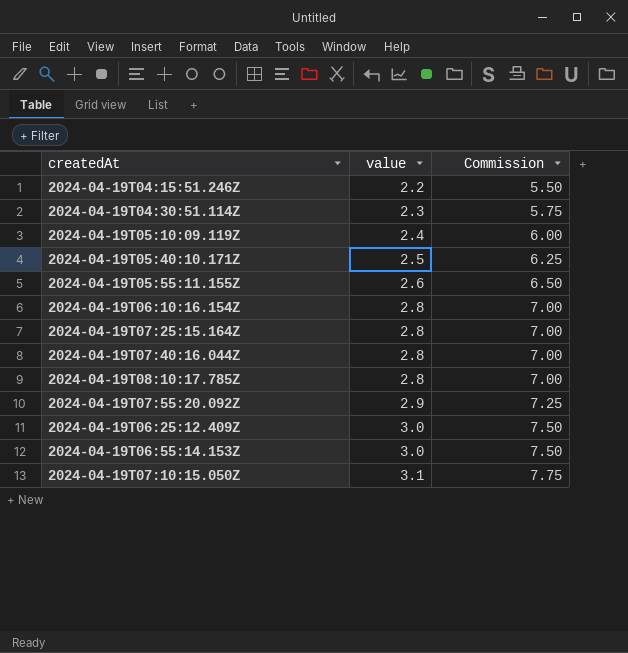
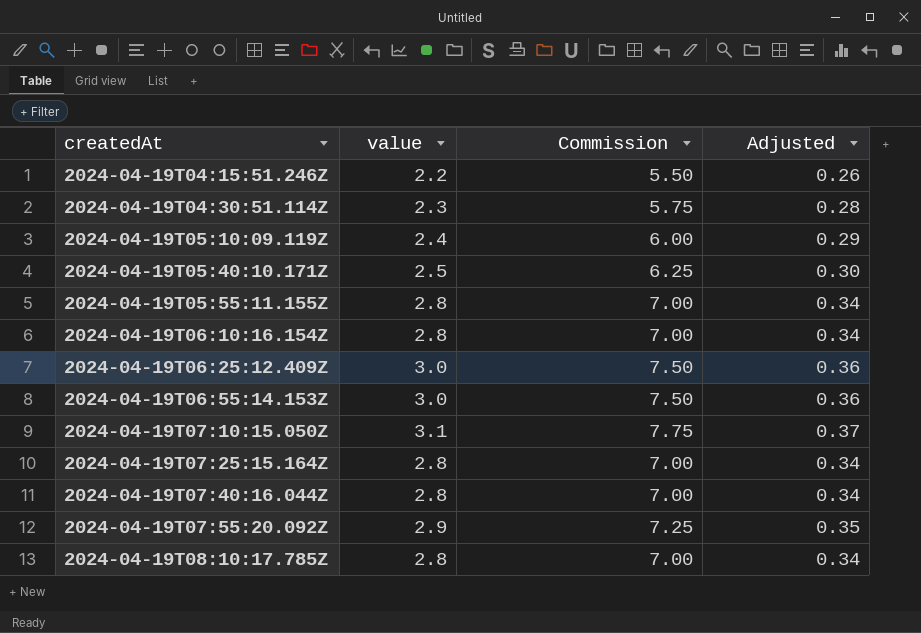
row order: value ascending -> createdAt ascending
column Adjusted | formula: none -> [value] * 0.12
2024-04-19T05:55:11.155Z | value: 2.6 -> 2.8
2024-04-19T05:55:11.155Z | Commission: 6.50 -> 7.00

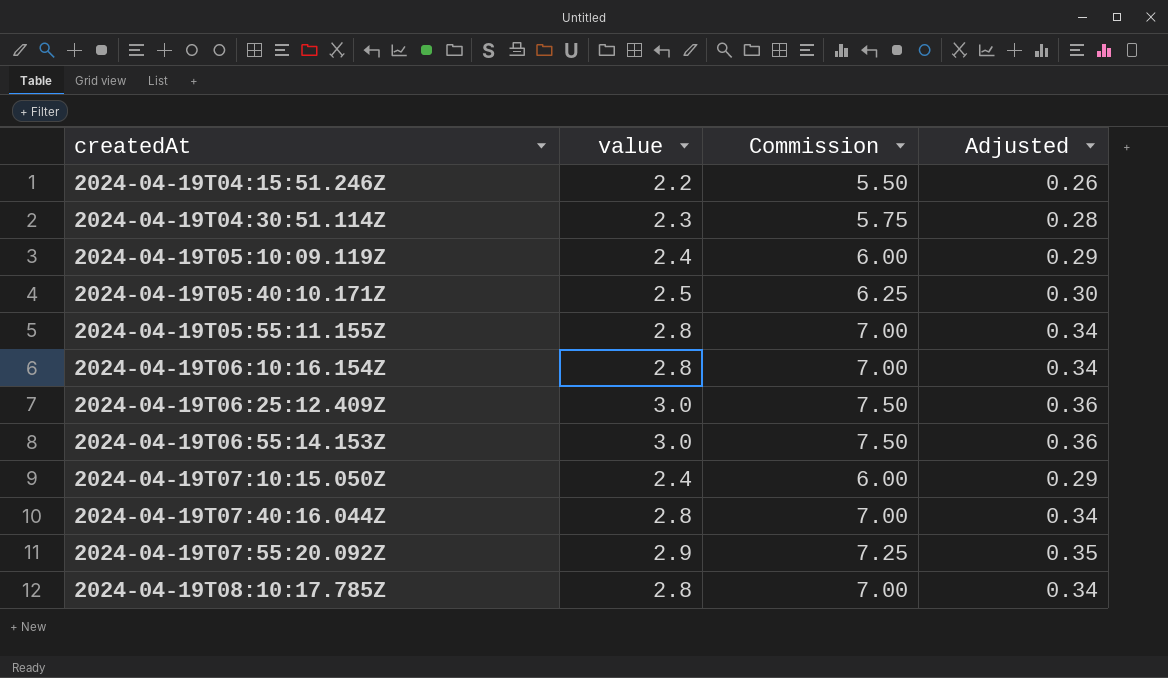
row 2024-04-19T07:25:15.164Z: 2.8 | 7.00 | 0.34 -> none
2024-04-19T07:10:15.050Z | value: 3.1 -> 2.4
2024-04-19T07:10:15.050Z | Commission: 7.75 -> 6.00
2024-04-19T07:10:15.050Z | Adjusted: 0.37 -> 0.29

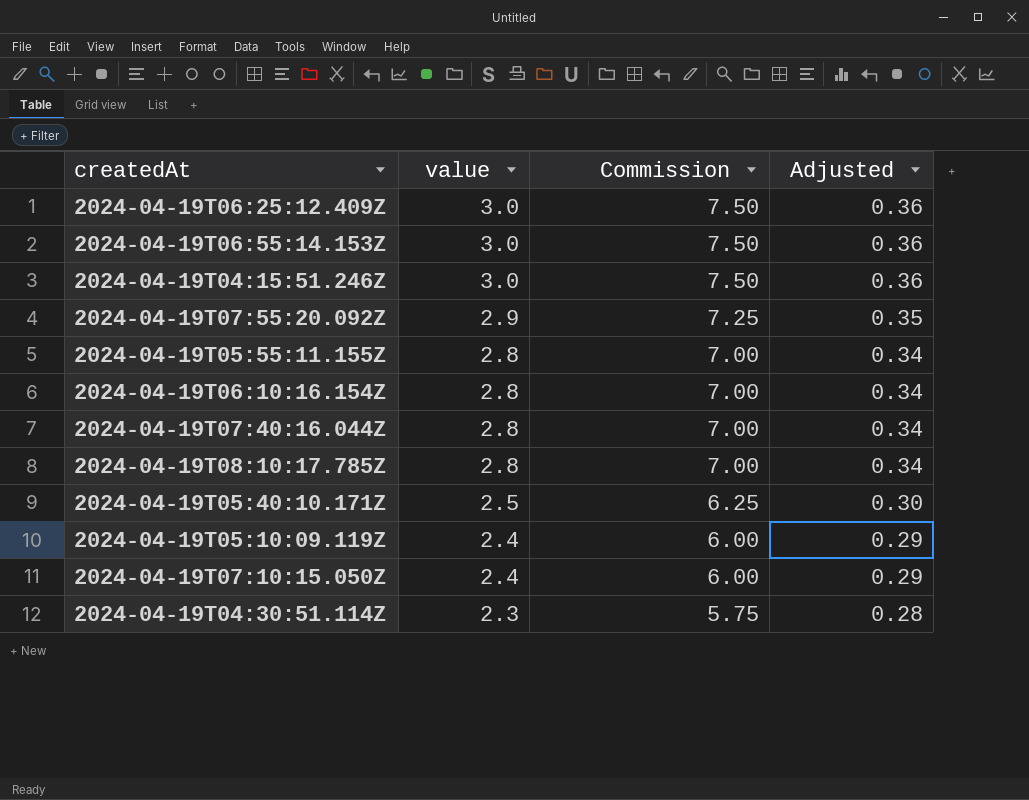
row order: createdAt ascending -> value descending
2024-04-19T04:15:51.246Z | value: 2.2 -> 3.0
2024-04-19T04:15:51.246Z | Commission: 5.50 -> 7.50
2024-04-19T04:15:51.246Z | Adjusted: 0.26 -> 0.36

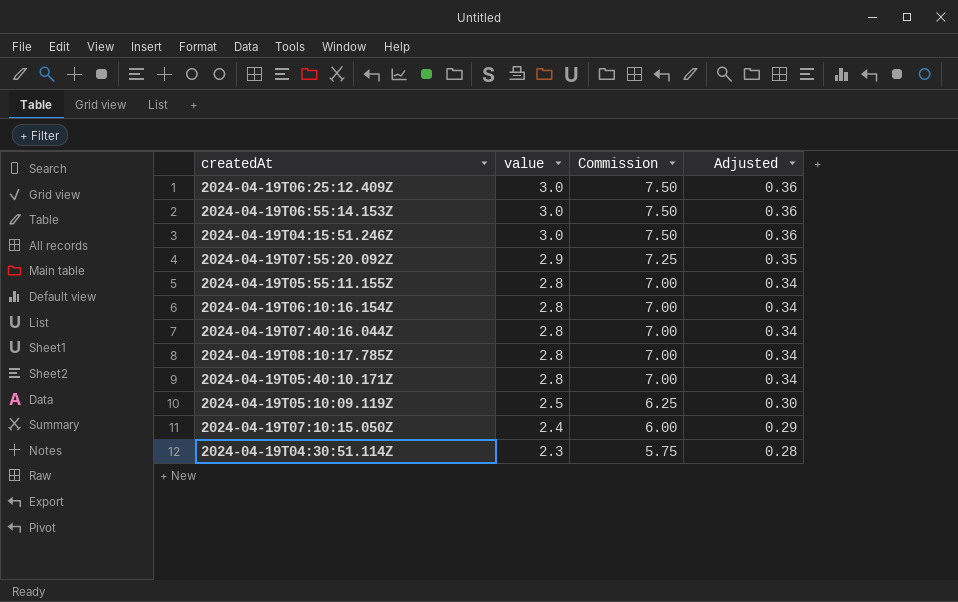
2024-04-19T05:40:10.171Z | value: 2.5 -> 2.8
2024-04-19T05:40:10.171Z | Commission: 6.25 -> 7.00
2024-04-19T05:40:10.171Z | Adjusted: 0.30 -> 0.34
2024-04-19T05:10:09.119Z | value: 2.4 -> 2.5
2024-04-19T05:10:09.119Z | Commission: 6.00 -> 6.25
2024-04-19T05:10:09.119Z | Adjusted: 0.29 -> 0.30

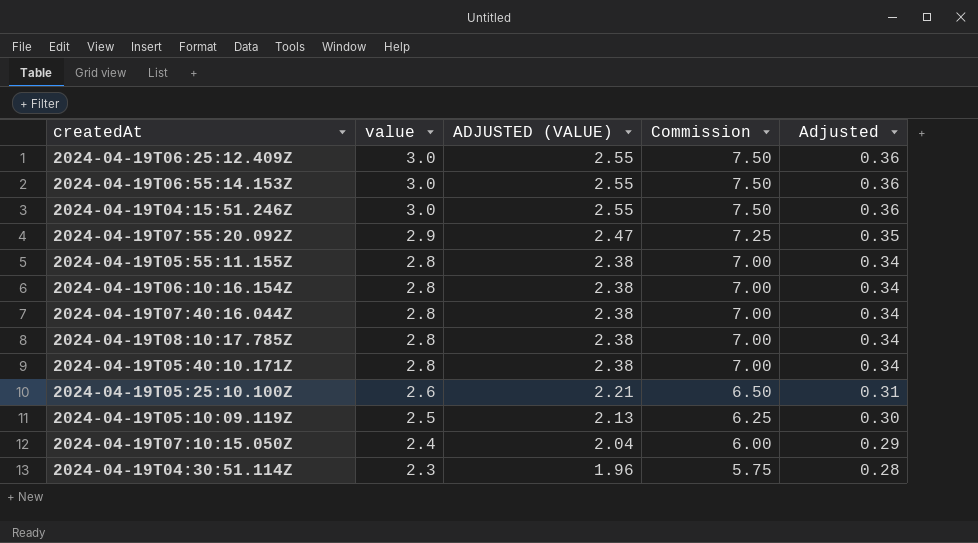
column ADJUSTED (VALUE) | formula: none -> [value] * 0.85
row 2024-04-19T05:25:10.100Z: none -> 2.6 | 2.21 | 6.50 | 0.31

